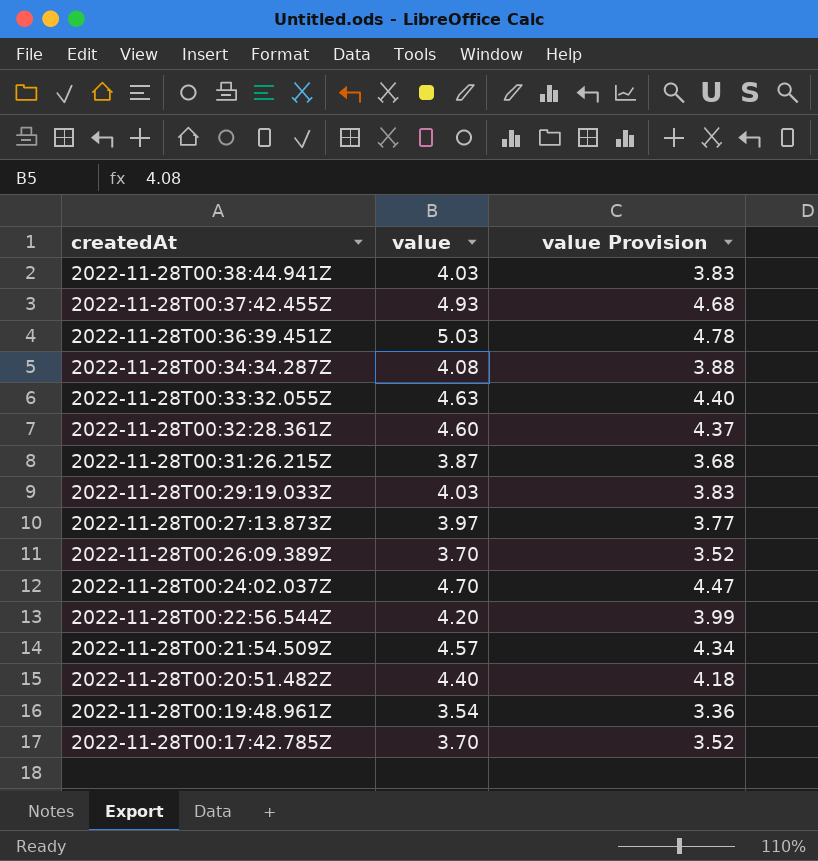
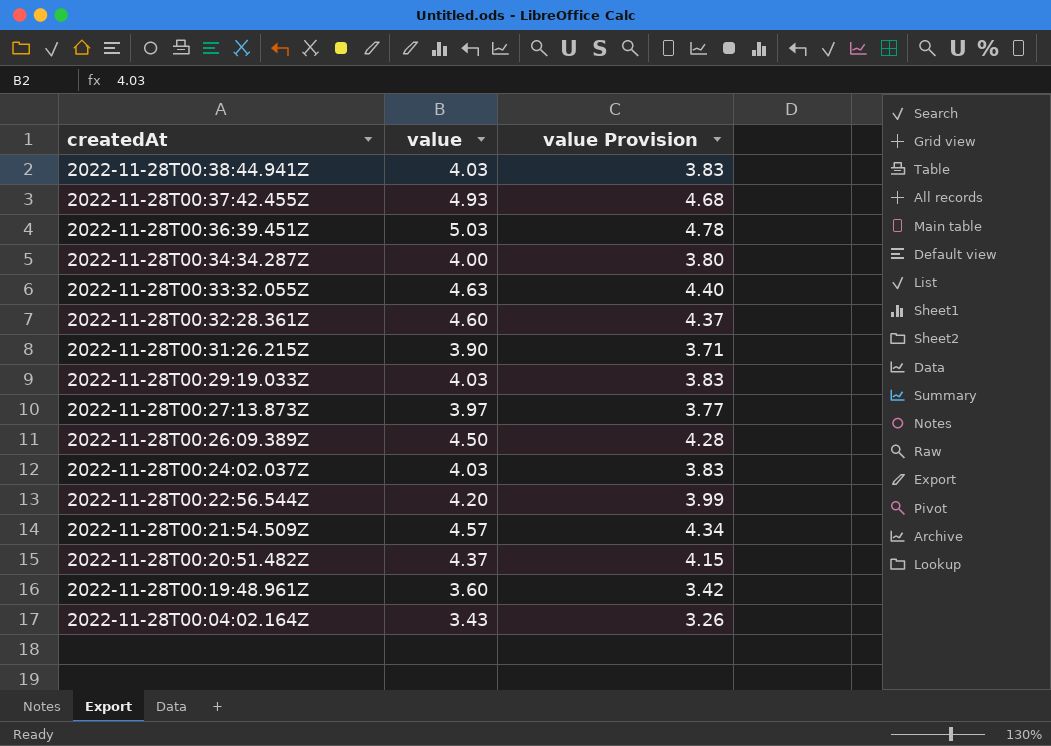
row 2022-11-28T00:17:42.785Z: 3.70 | 3.52 -> none
2022-11-28T00:34:34.287Z | value: 4.08 -> 4.00
2022-11-28T00:34:34.287Z | value Provision: 3.88 -> 3.80
2022-11-28T00:31:26.215Z | value: 3.87 -> 3.90
2022-11-28T00:31:26.215Z | value Provision: 3.68 -> 3.71
2022-11-28T00:26:09.389Z | value: 3.70 -> 4.50
2022-11-28T00:26:09.389Z | value Provision: 3.52 -> 4.28
2022-11-28T00:24:02.037Z | value: 4.70 -> 4.03
2022-11-28T00:24:02.037Z | value Provision: 4.47 -> 3.83
2022-11-28T00:20:51.482Z | value: 4.40 -> 4.37
2022-11-28T00:20:51.482Z | value Provision: 4.18 -> 4.15
2022-11-28T00:19:48.961Z | value: 3.54 -> 3.60
2022-11-28T00:19:48.961Z | value Provision: 3.36 -> 3.42
row 2022-11-28T00:04:02.164Z: none -> 3.43 | 3.26

